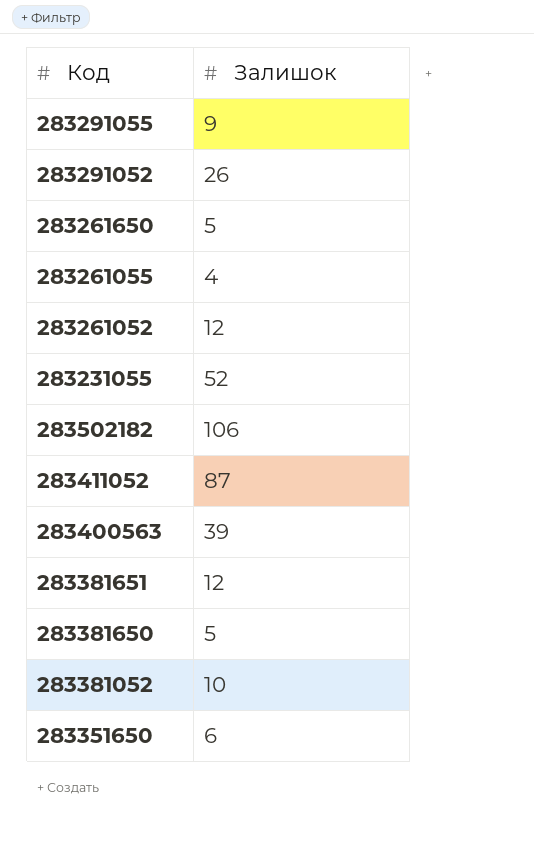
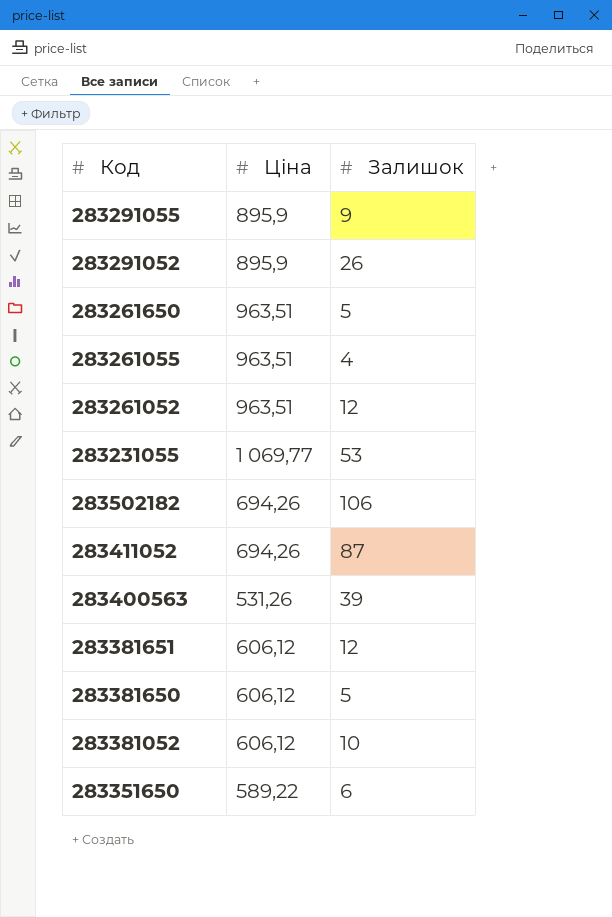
column Ціна | position: none -> 2
283231055 | Залишок: 52 -> 53

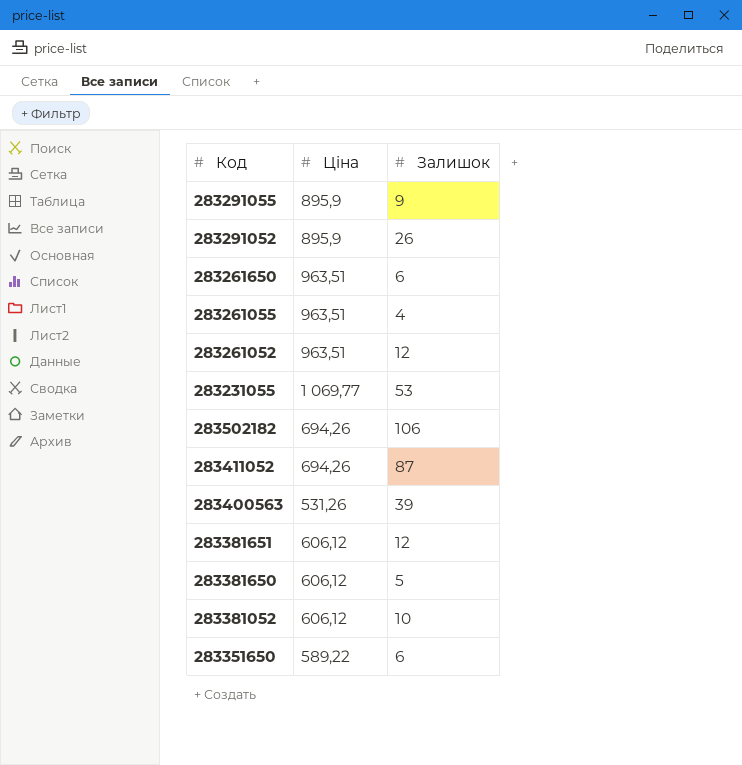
283261650 | Залишок: 5 -> 6

